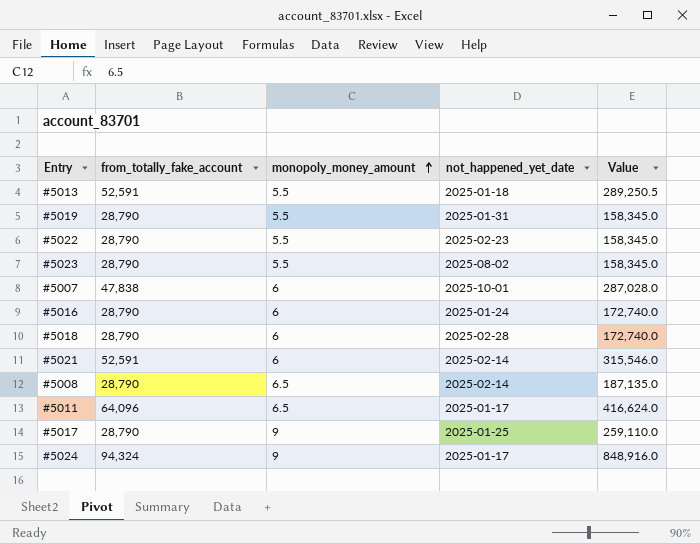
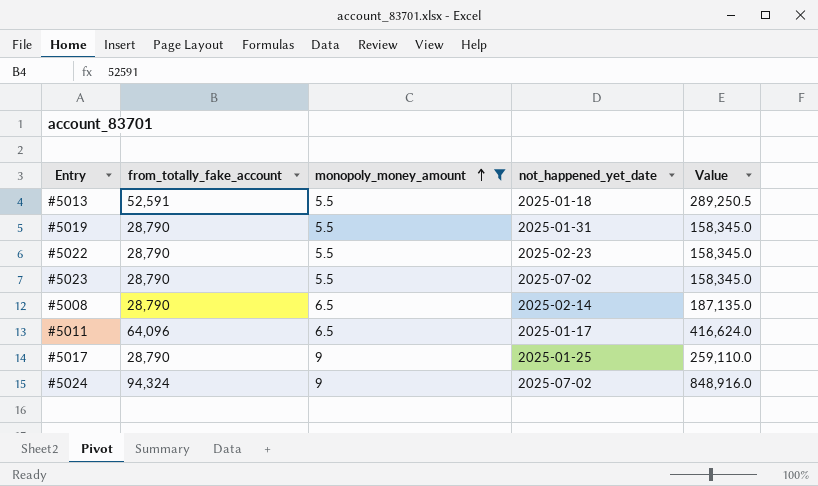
filter: none -> monopoly_money_amount != 6
#5023 | not_happened_yet_date: 2025-08-02 -> 2025-07-02
#5024 | not_happened_yet_date: 2025-01-17 -> 2025-07-02

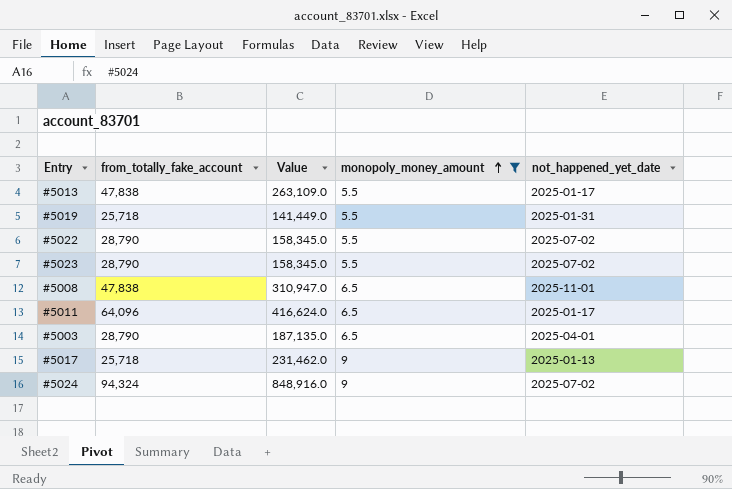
column Value | position: 5 -> 3
#5013 | from_totally_fake_account: 52,591 -> 47,838
#5013 | Value: 289,250.5 -> 263,109.0
#5013 | not_happened_yet_date: 2025-01-18 -> 2025-01-17
#5019 | from_totally_fake_account: 28,790 -> 25,718
#5019 | Value: 158,345.0 -> 141,449.0
#5022 | not_happened_yet_date: 2025-02-23 -> 2025-07-02
#5008 | from_totally_fake_account: 28,790 -> 47,838
#5008 | Value: 187,135.0 -> 310,947.0
#5008 | not_happened_yet_date: 2025-02-14 -> 2025-11-01
row #5003: none -> 28,790 | 187,135.0 | 6.5 | 2025-04-01
#5017 | from_totally_fake_account: 28,790 -> 25,718
#5017 | Value: 259,110.0 -> 231,462.0
#5017 | not_happened_yet_date: 2025-01-25 -> 2025-01-13

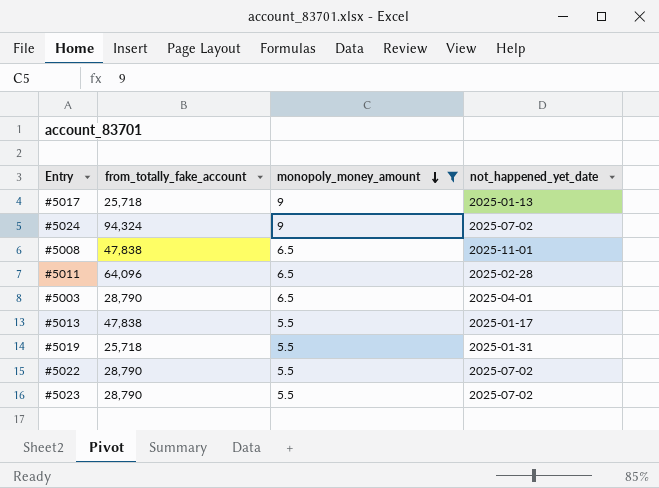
row order: monopoly_money_amount ascending -> monopoly_money_amount descending
column Value | formula: [from_totally_fake_account] * [monopoly_money_amount] -> none
#5011 | not_happened_yet_date: 2025-01-17 -> 2025-02-28

